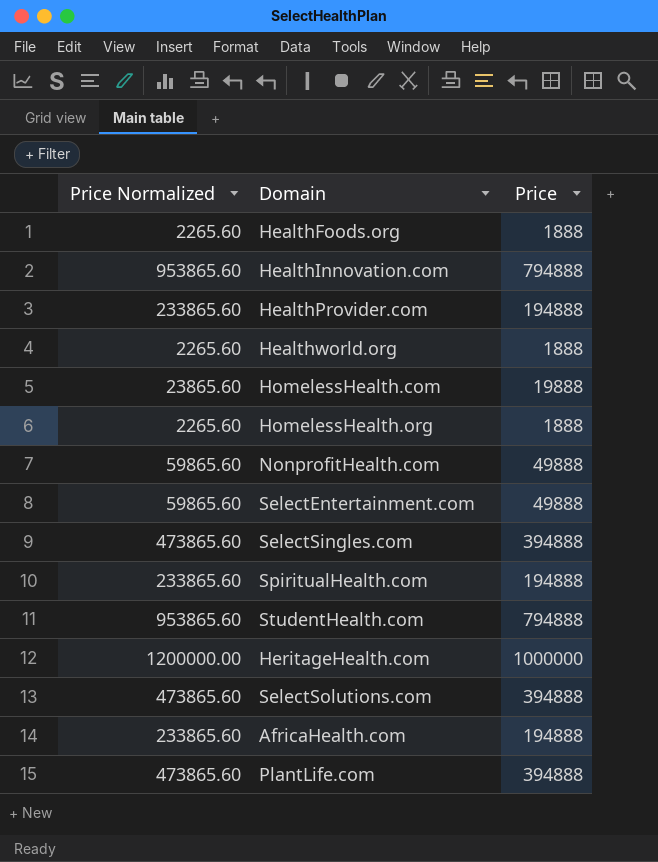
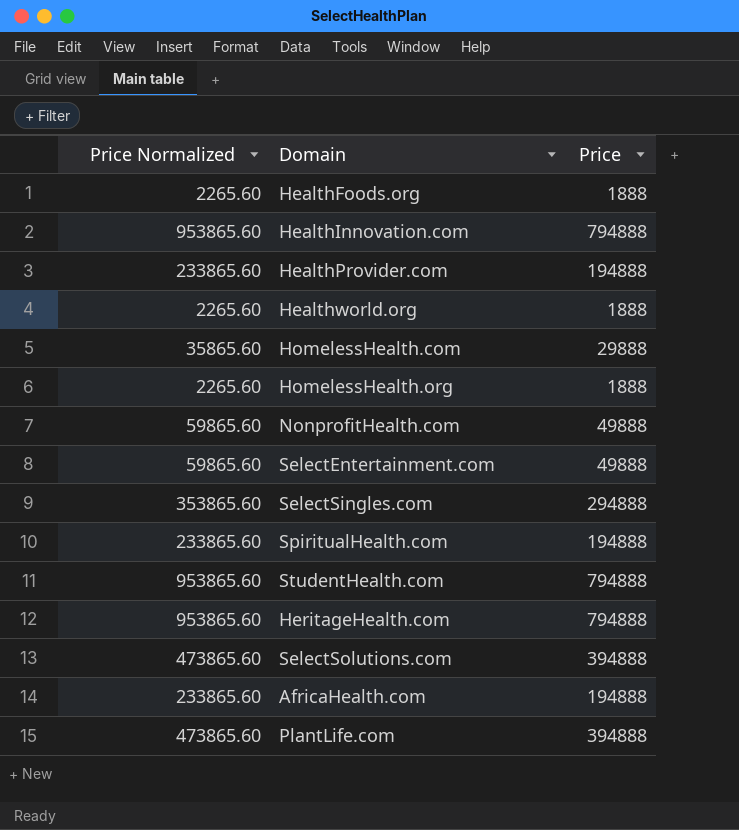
HomelessHealth.com | Price Normalized: 23865.60 -> 35865.60
HomelessHealth.com | Price: 19888 -> 29888
SelectSingles.com | Price Normalized: 473865.60 -> 353865.60
SelectSingles.com | Price: 394888 -> 294888
HeritageHealth.com | Price Normalized: 1200000.00 -> 953865.60
HeritageHealth.com | Price: 1000000 -> 794888

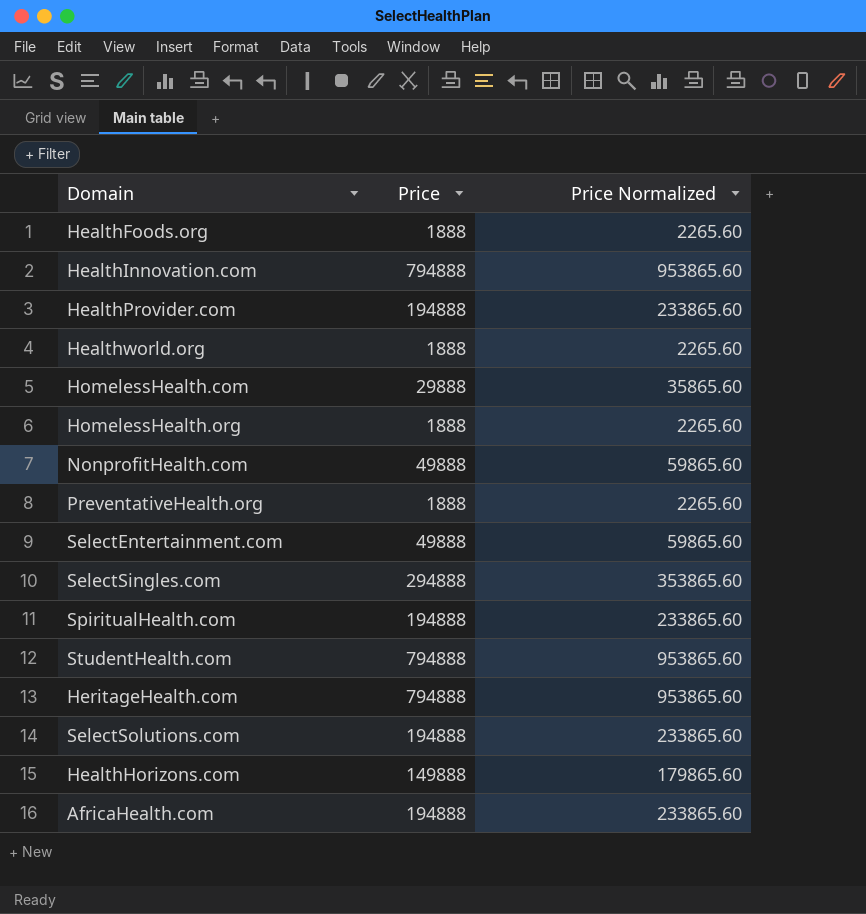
column Price Normalized | position: 1 -> 3
row PlantLife.com: 473865.60 | 394888 -> none
row PreventativeHealth.org: none -> 1888 | 2265.60
SelectSolutions.com | Price: 394888 -> 194888
SelectSolutions.com | Price Normalized: 473865.60 -> 233865.60
row HealthHorizons.com: none -> 149888 | 179865.60

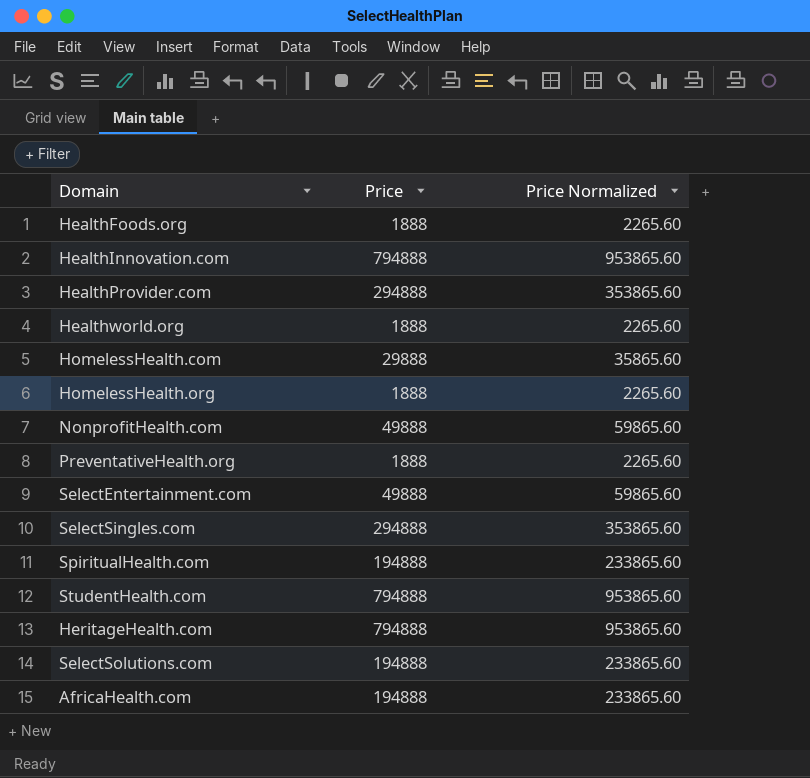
row HealthHorizons.com: 149888 | 179865.60 -> none
HealthProvider.com | Price: 194888 -> 294888
HealthProvider.com | Price Normalized: 233865.60 -> 353865.60

